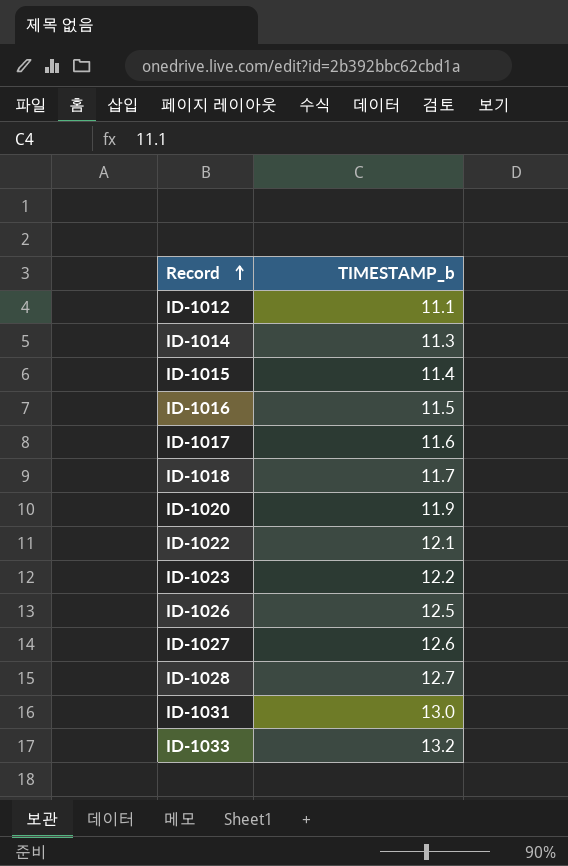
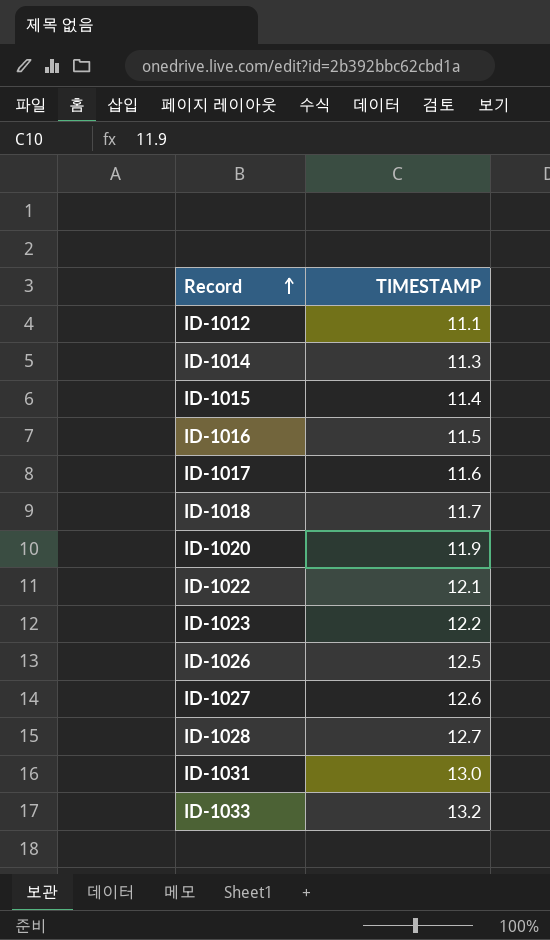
column name: TIMESTAMP_b -> TIMESTAMP

